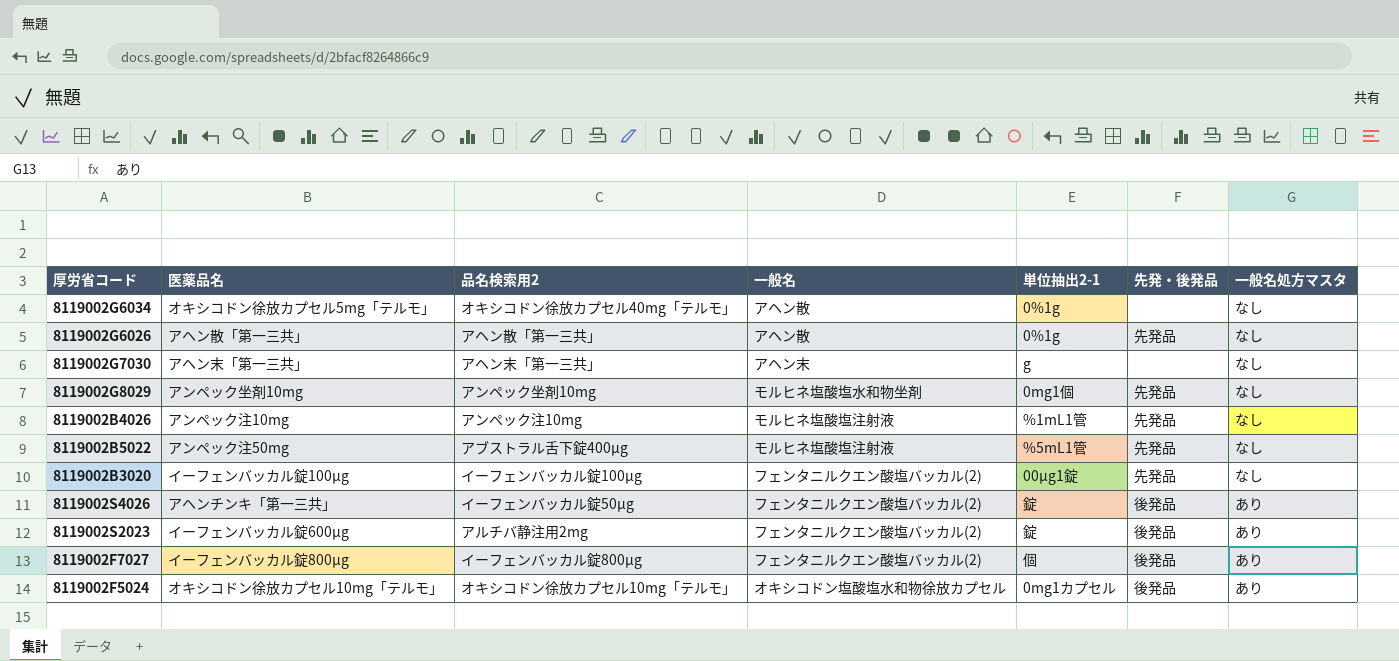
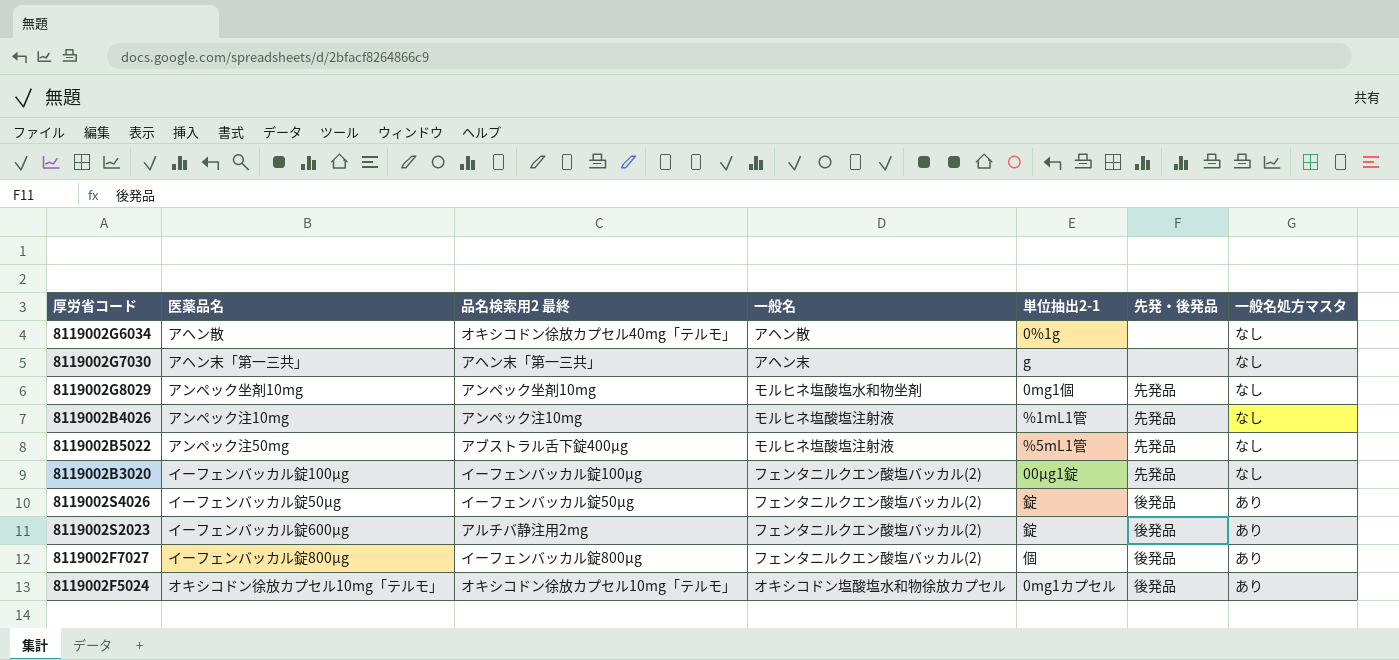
column name: 品名検索用2 -> 品名検索用2 最終
row 8119002G6026: アヘン散「第一三共」 | アヘン散「第一三共」 | アヘン散 | 0%1g | 先発品 | なし -> none
8119002G6034 | 医薬品名: オキシコドン徐放カプセル5mg「テルモ」 -> アヘン散
8119002S4026 | 医薬品名: アヘンチンキ「第一三共」 -> イーフェンバッカル錠50μg

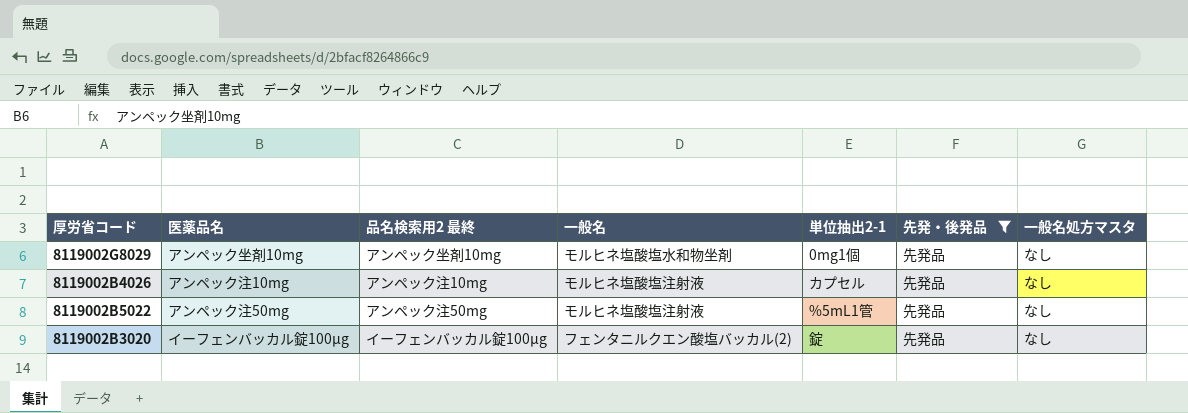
filter: none -> 先発・後発品 = 先発品
8119002B4026 | 単位抽出2-1: %1mL1管 -> カプセル
8119002B5022 | 品名検索用2 最終: アブストラル舌下錠400μg -> アンペック注50mg
8119002B3020 | 単位抽出2-1: 00μg1錠 -> 錠

